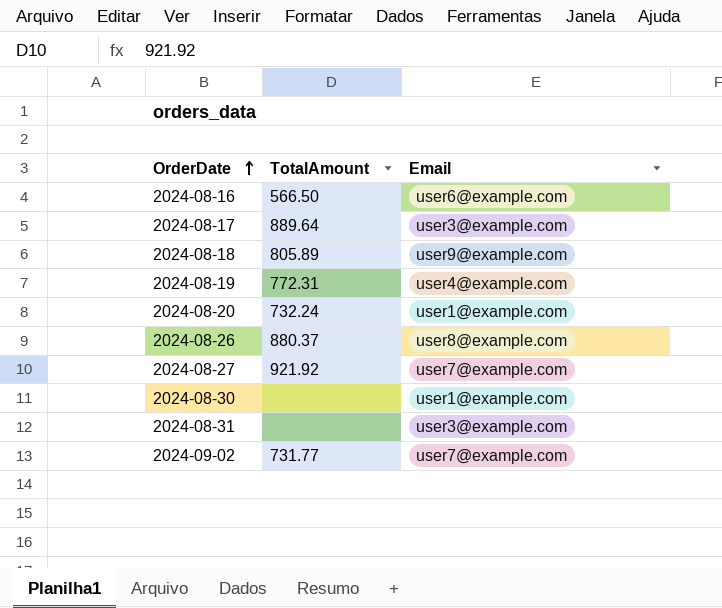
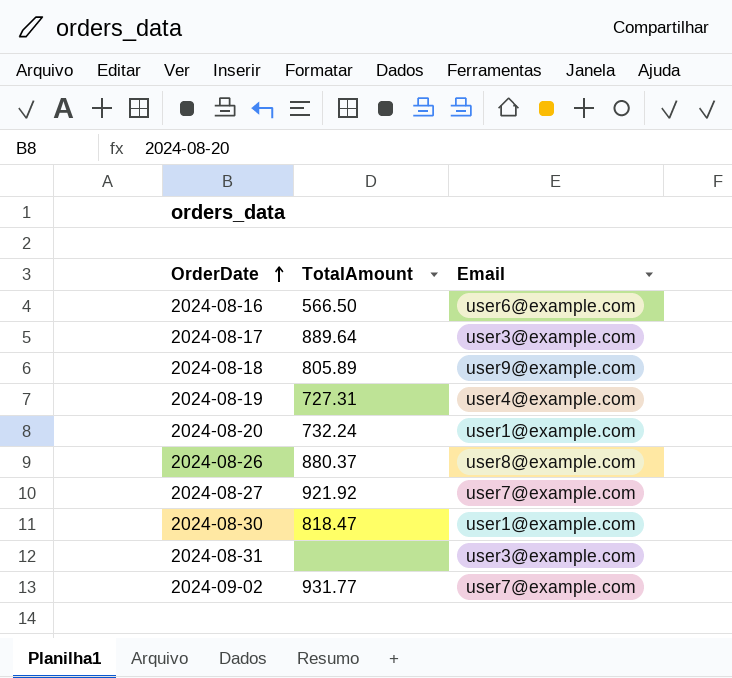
2024-08-19 | TotalAmount: 772.31 -> 727.31
2024-08-30 | TotalAmount: none -> 818.47
2024-09-02 | TotalAmount: 731.77 -> 931.77

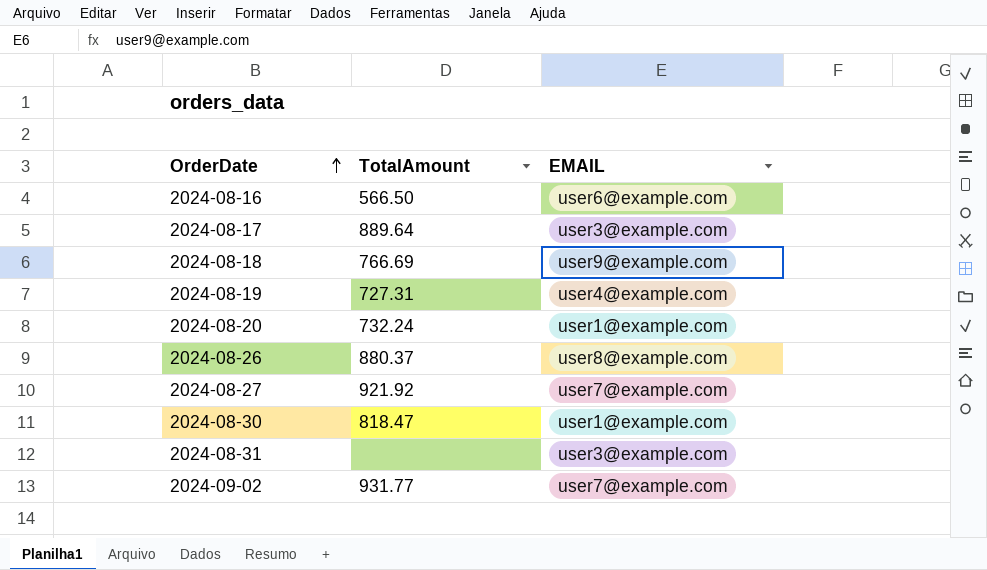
column name: Email -> EMAIL
2024-08-18 | TotalAmount: 805.89 -> 766.69

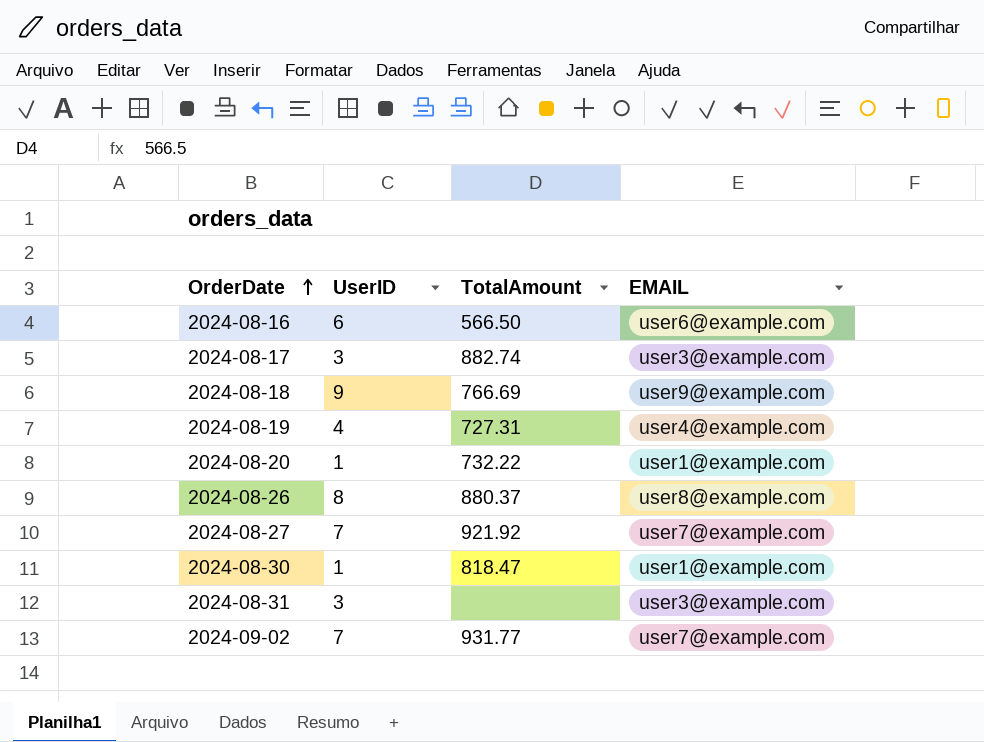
column UserID | position: none -> 2
2024-08-17 | TotalAmount: 889.64 -> 882.74
2024-08-20 | TotalAmount: 732.24 -> 732.22

